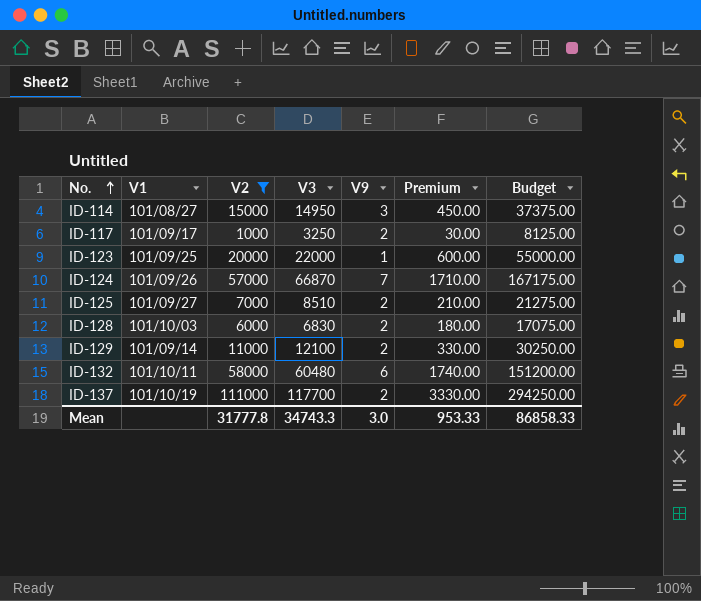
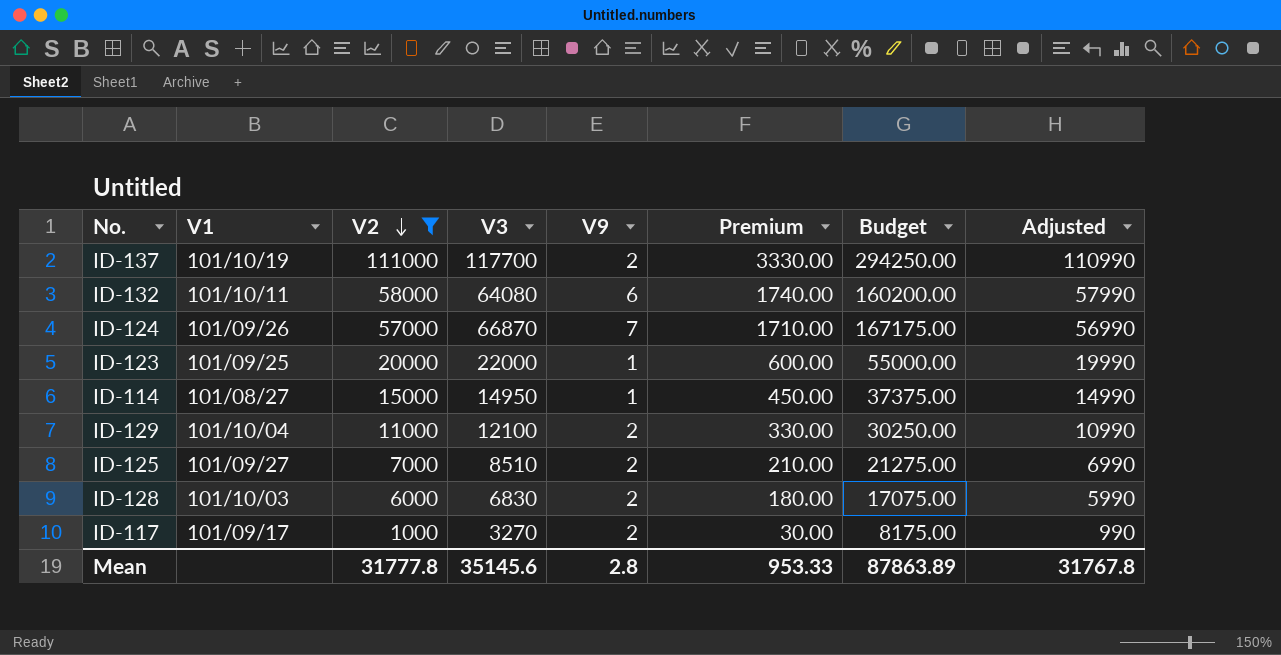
row order: No. ascending -> V2 descending
column Adjusted | formula: none -> [V2] - 10
ID-132 | V3: 60480 -> 64080
ID-132 | Budget: 151200.00 -> 160200.00
ID-114 | V9: 3 -> 1
ID-129 | V1: 101/09/14 -> 101/10/04
ID-117 | V3: 3250 -> 3270
ID-117 | Budget: 8125.00 -> 8175.00
Mean | V3: 34743.3 -> 35145.6
Mean | V9: 3.0 -> 2.8
Mean | Budget: 86858.33 -> 87863.89

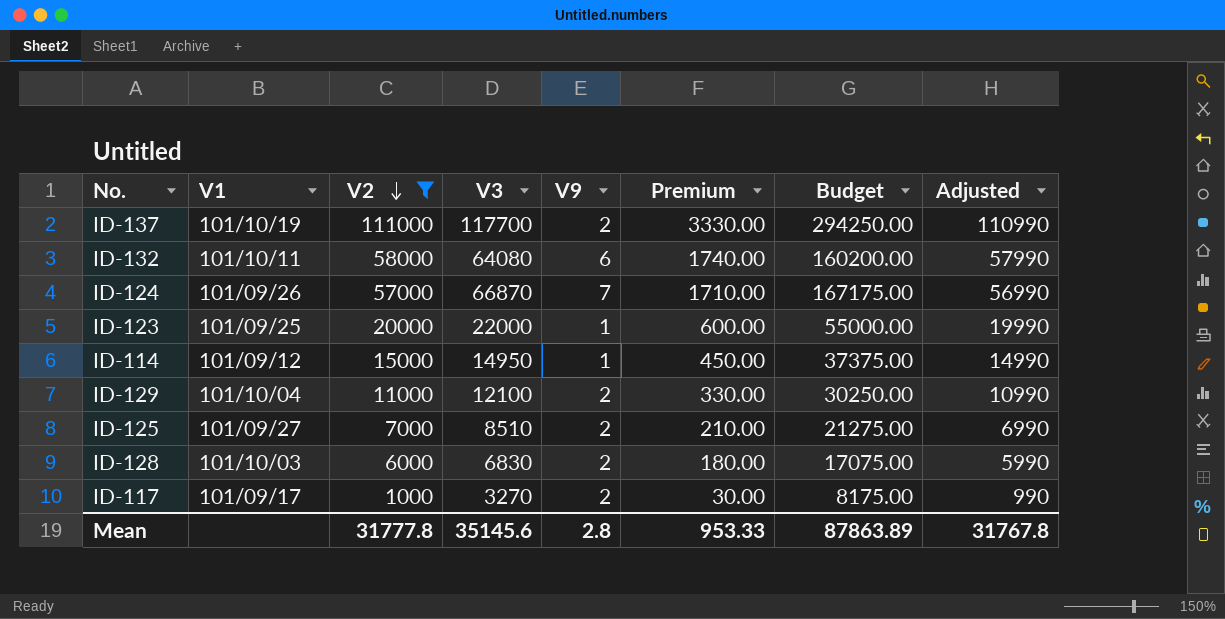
ID-114 | V1: 101/08/27 -> 101/09/12

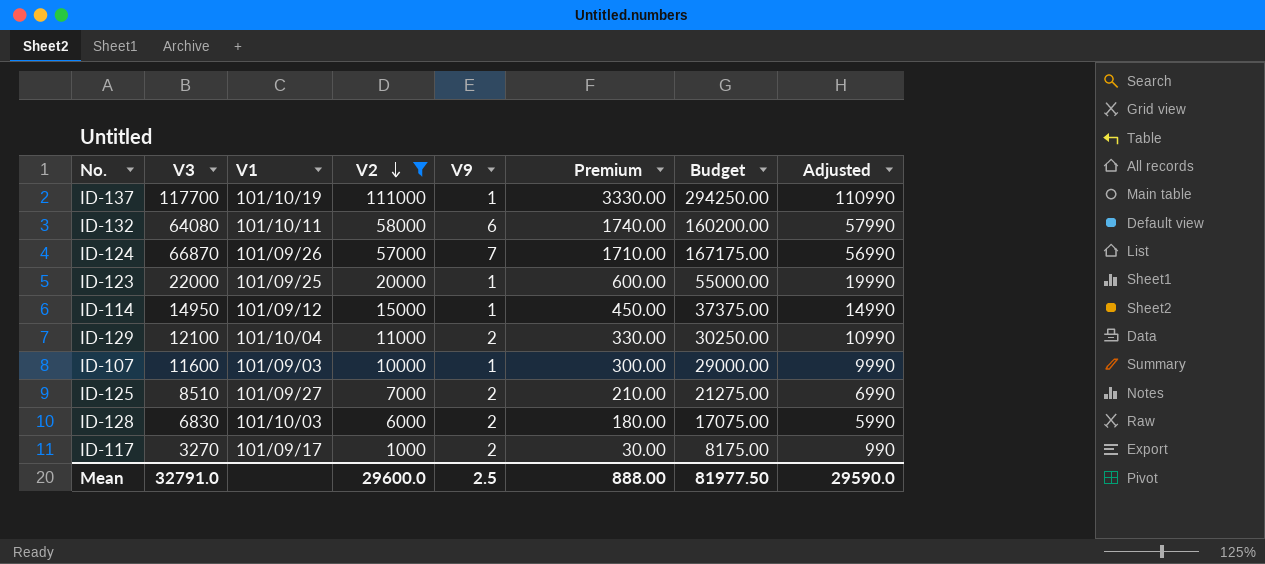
column V3 | position: 4 -> 2
ID-137 | V9: 2 -> 1
row ID-107: none -> 11600 | 101/09/03 | 10000 | 1 | 300.00 | 29000.00 | 9990
Mean | V3: 35145.6 -> 32791.0
Mean | V2: 31777.8 -> 29600.0
Mean | V9: 2.8 -> 2.5
Mean | Premium: 953.33 -> 888.00
Mean | Budget: 87863.89 -> 81977.50
Mean | Adjusted: 31767.8 -> 29590.0

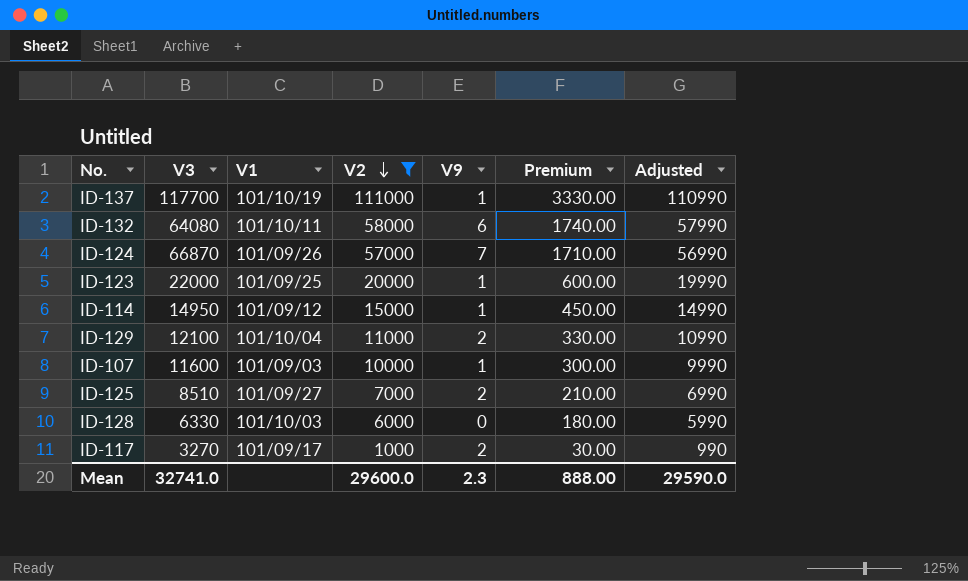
column Budget | formula: [V3] * 2.5 -> none
ID-128 | V3: 6830 -> 6330
ID-128 | V9: 2 -> 0
Mean | V3: 32791.0 -> 32741.0
Mean | V9: 2.5 -> 2.3

